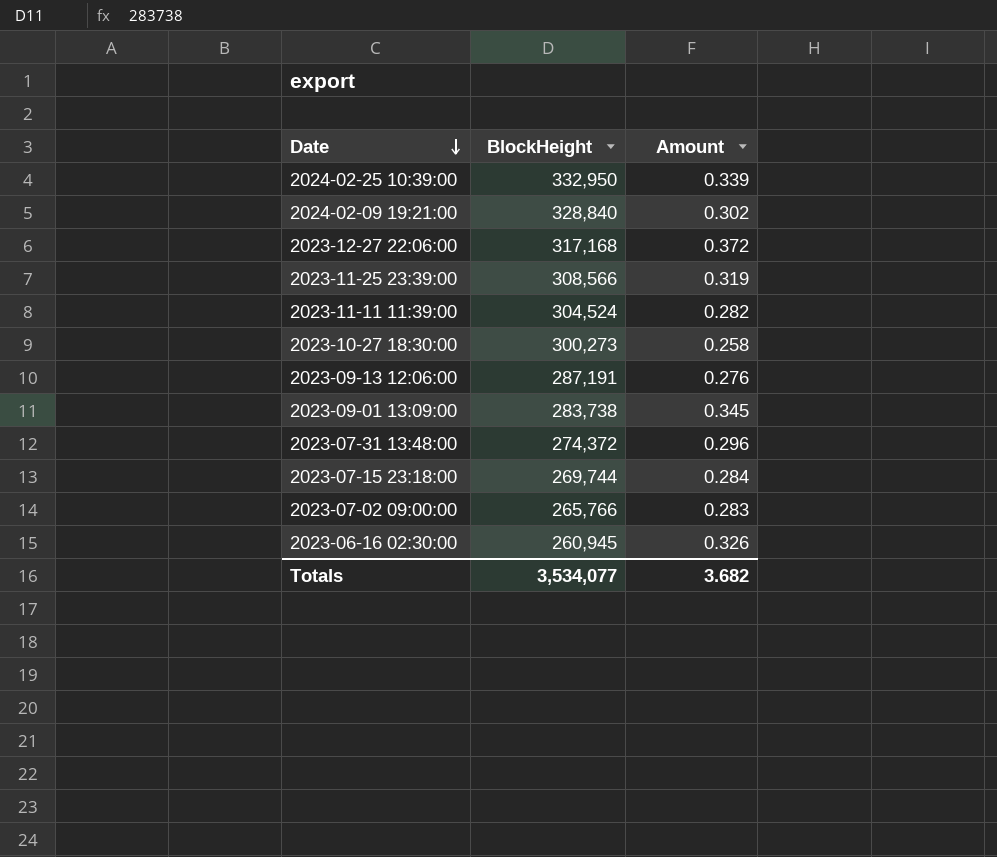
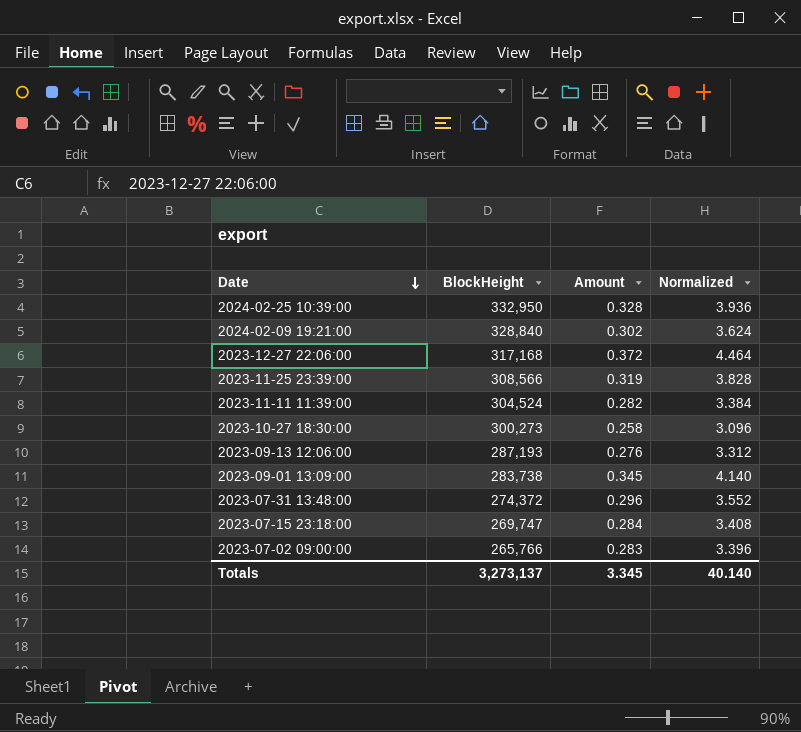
column Normalized | formula: none -> [Amount] * 12
row 2023-06-16 02:30:00: 260,945 | 0.326 -> none
2024-02-25 10:39:00 | Amount: 0.339 -> 0.328
2023-09-13 12:06:00 | BlockHeight: 287,191 -> 287,193
2023-07-15 23:18:00 | BlockHeight: 269,744 -> 269,747
Totals | BlockHeight: 3,534,077 -> 3,273,137
Totals | Amount: 3.682 -> 3.345

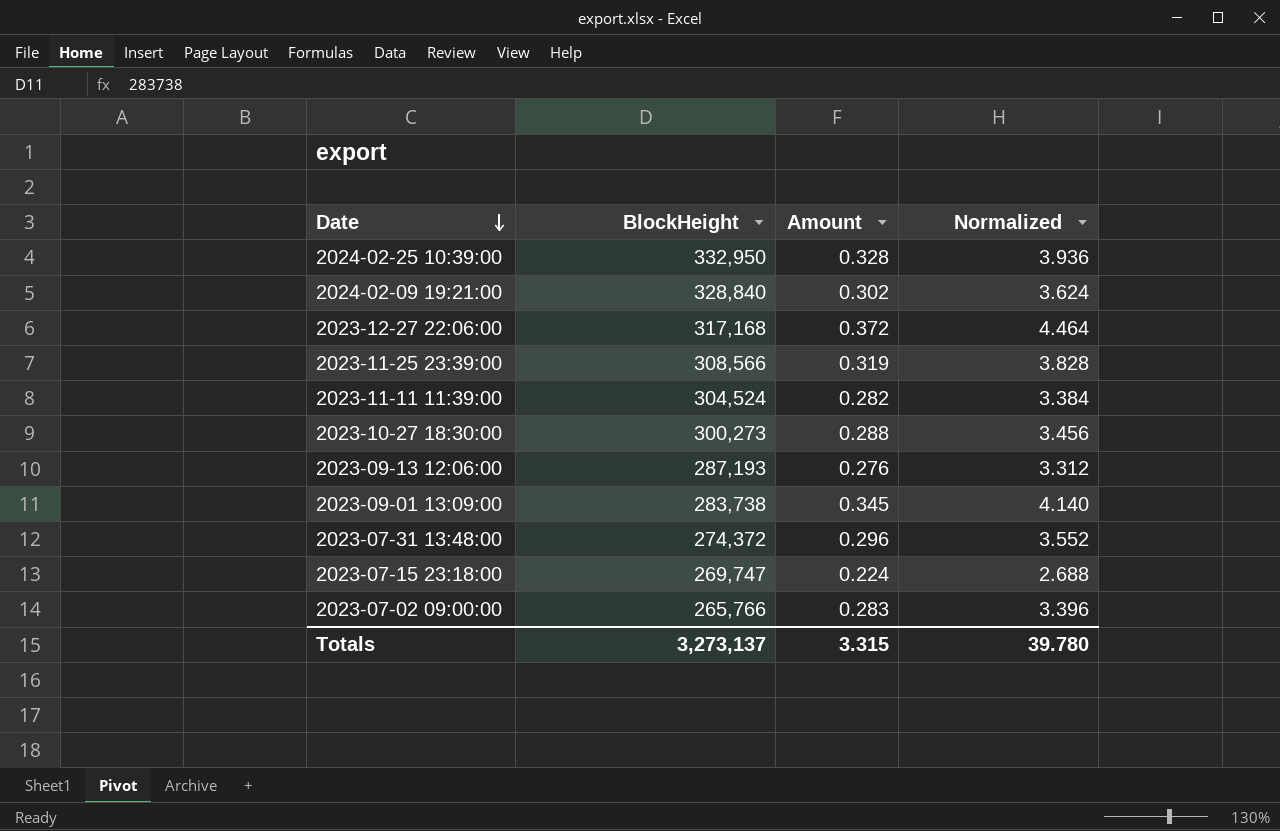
2023-10-27 18:30:00 | Amount: 0.258 -> 0.288
2023-10-27 18:30:00 | Normalized: 3.096 -> 3.456
2023-07-15 23:18:00 | Amount: 0.284 -> 0.224
2023-07-15 23:18:00 | Normalized: 3.408 -> 2.688
Totals | Amount: 3.345 -> 3.315
Totals | Normalized: 40.140 -> 39.780

